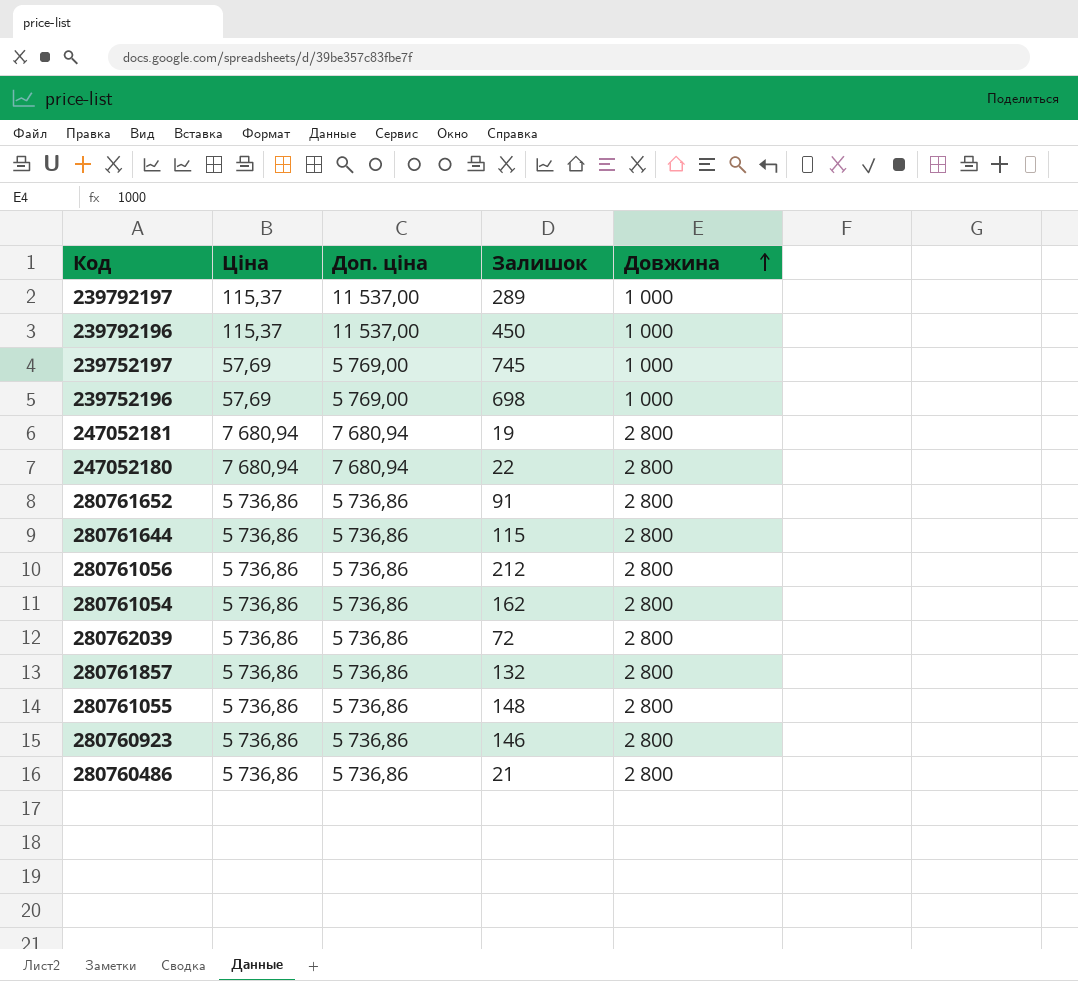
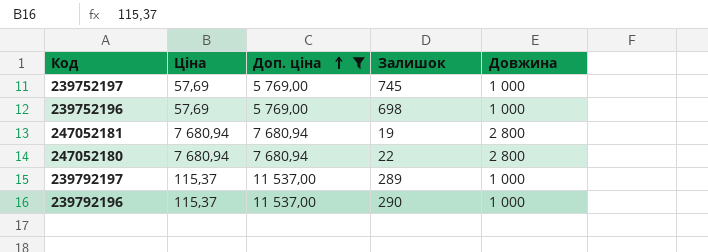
filter: none -> Доп. ціна != 5 736,86
row order: Довжина ascending -> Доп. ціна ascending
239792196 | Залишок: 450 -> 290

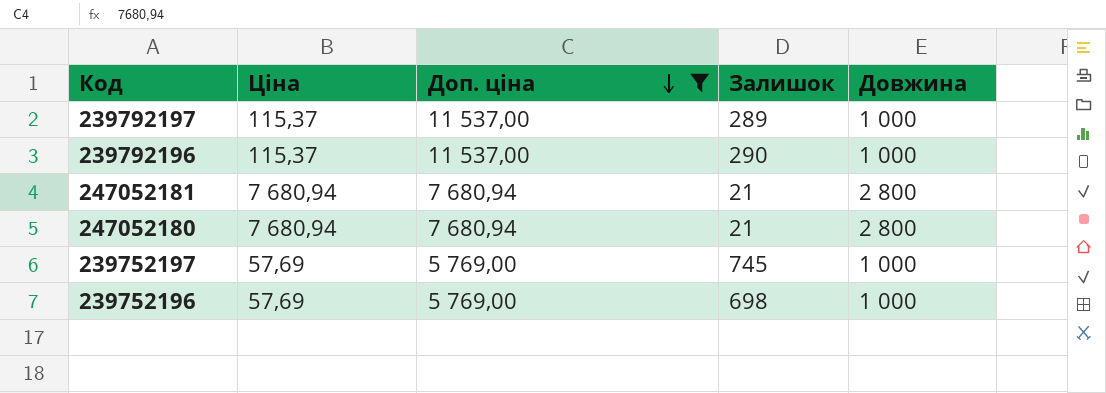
row order: Доп. ціна ascending -> Доп. ціна descending
247052181 | Залишок: 19 -> 21
247052180 | Залишок: 22 -> 21

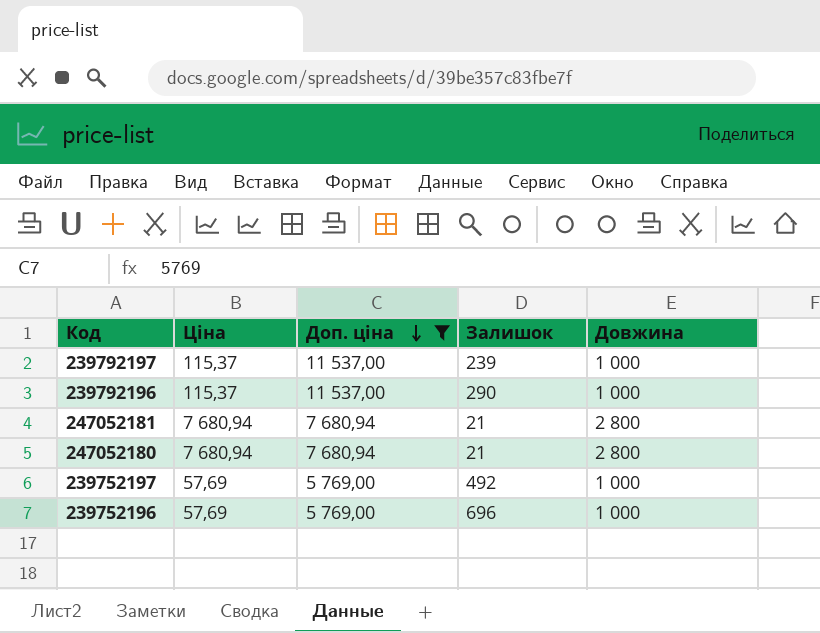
239792197 | Залишок: 289 -> 239
239752197 | Залишок: 745 -> 492
239752196 | Залишок: 698 -> 696

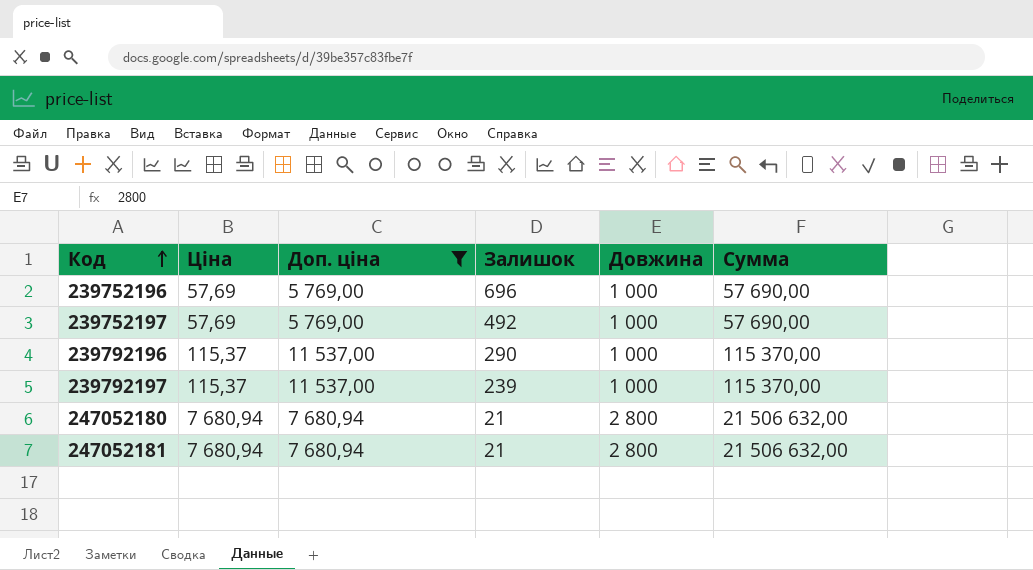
row order: Доп. ціна descending -> Код ascending
column Сумма | formula: none -> [Ціна] * [Довжина]

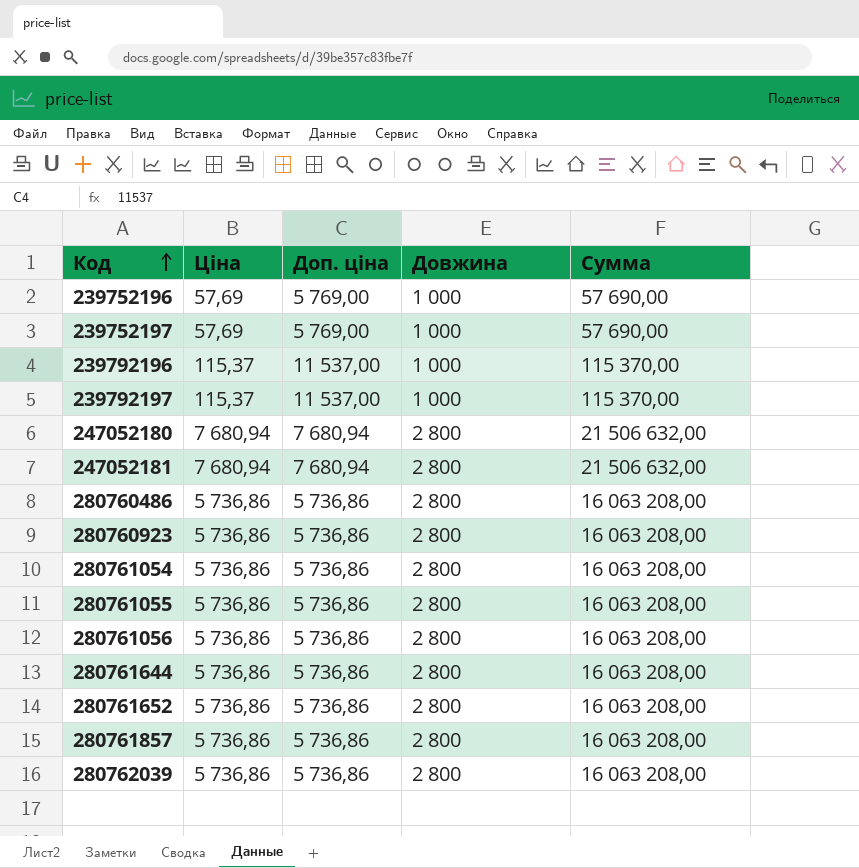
filter: Доп. ціна != 5 736,86 -> none
column Залишок | position: 4 -> none

